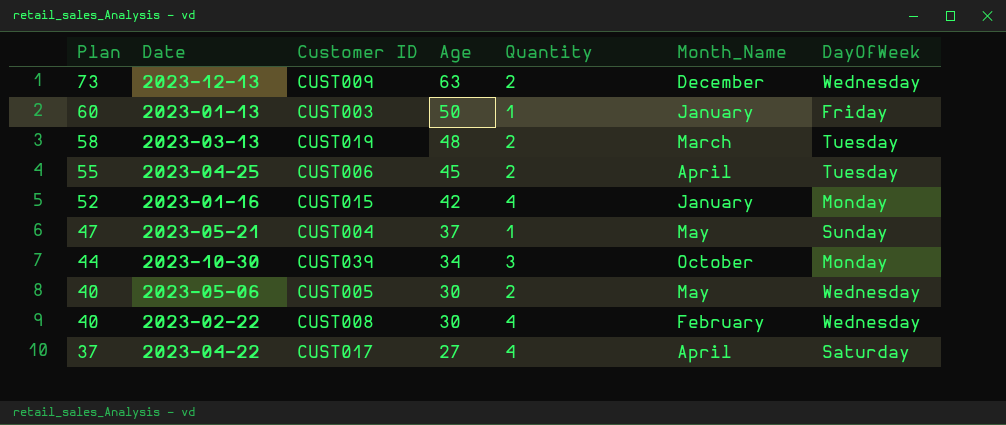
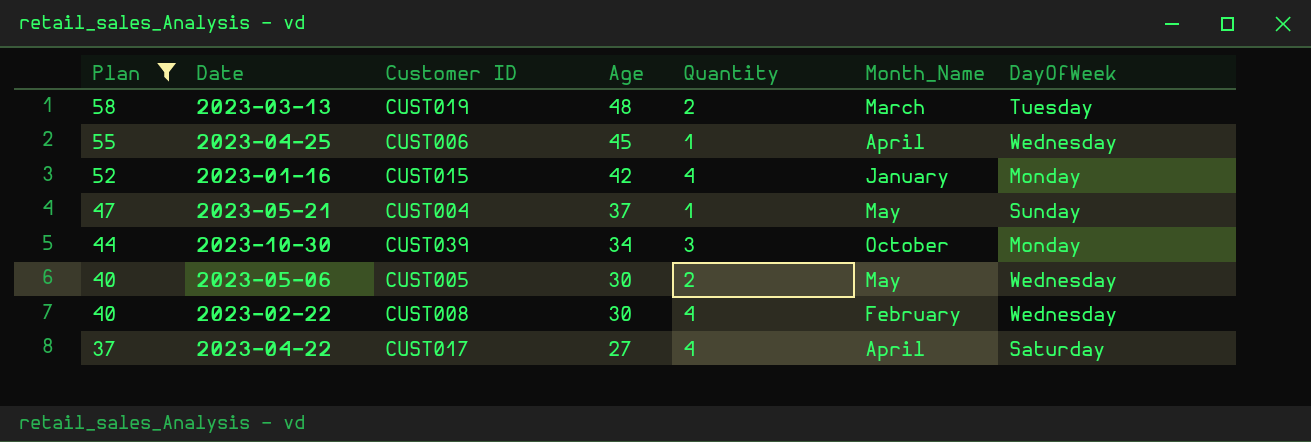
filter: none -> Plan <= 58
2023-04-25 | Quantity: 2 -> 1
2023-04-25 | DayOfWeek: Tuesday -> Wednesday

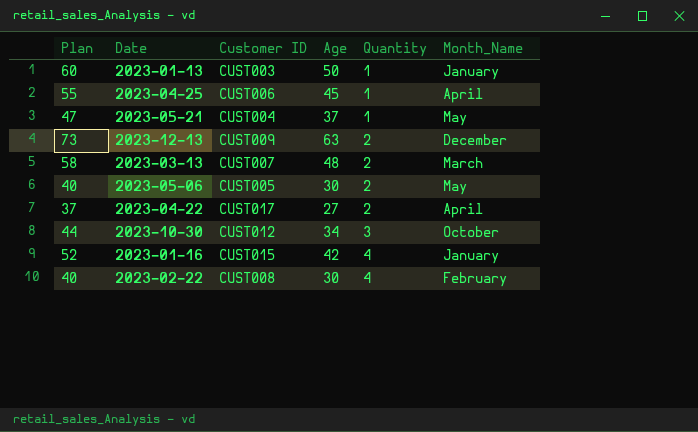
filter: Plan <= 58 -> none
row order: Plan descending -> Quantity ascending
column DayOfWeek | position: 7 -> none
2023-03-13 | Customer ID: CUST019 -> CUST007
2023-04-22 | Quantity: 4 -> 2
2023-10-30 | Customer ID: CUST039 -> CUST012

